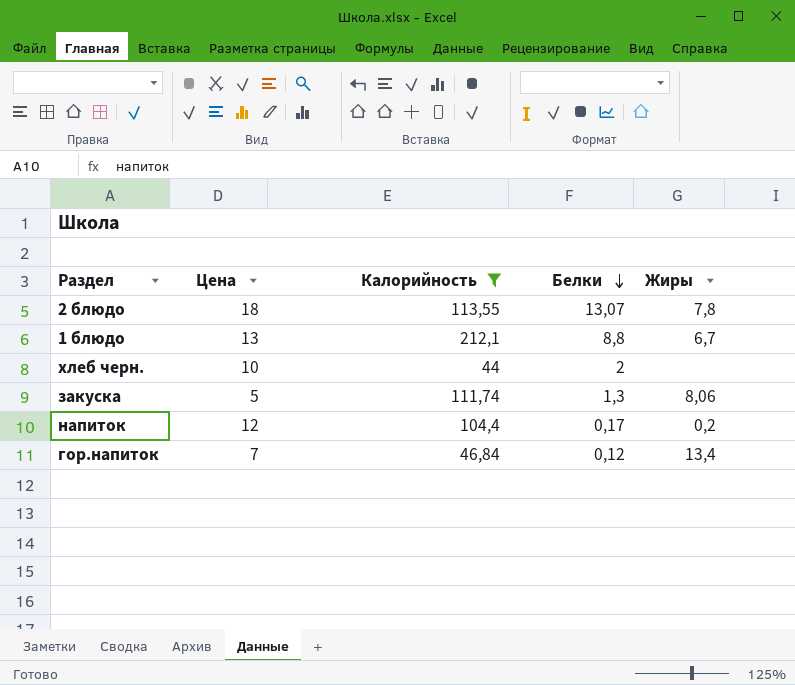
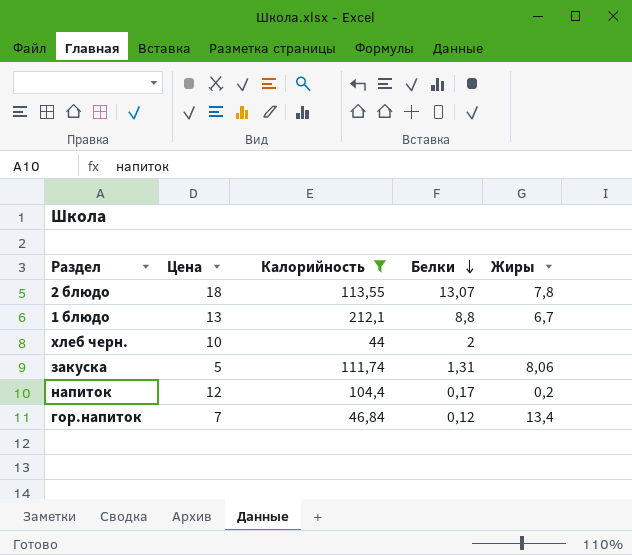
закуска | Белки: 1,3 -> 1,31

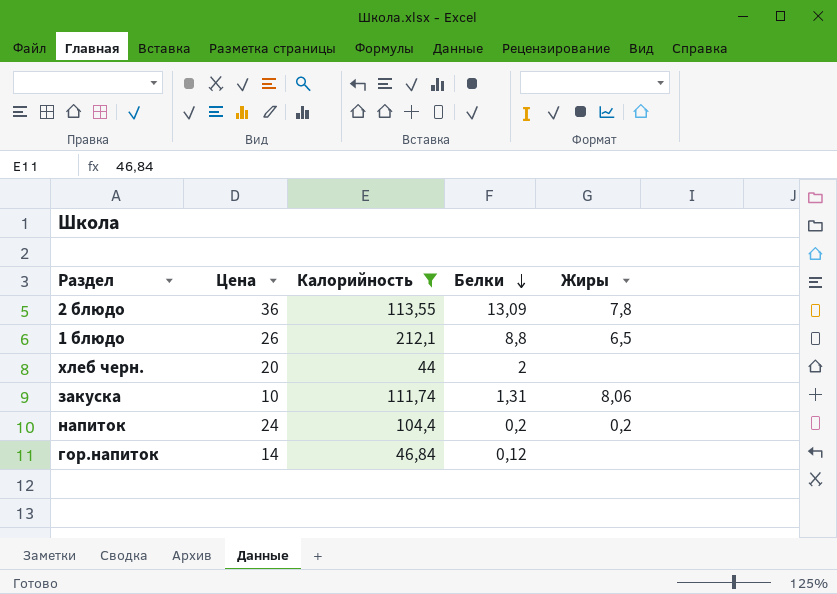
2 блюдо | Цена: 18 -> 36
2 блюдо | Белки: 13,07 -> 13,09
1 блюдо | Цена: 13 -> 26
1 блюдо | Жиры: 6,7 -> 6,5
хлеб черн. | Цена: 10 -> 20
закуска | Цена: 5 -> 10
напиток | Цена: 12 -> 24
напиток | Белки: 0,17 -> 0,2
гор.напиток | Цена: 7 -> 14
гор.напиток | Жиры: 13,4 -> none

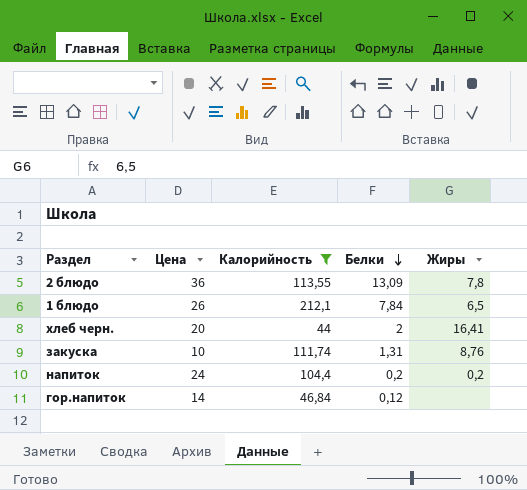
1 блюдо | Белки: 8,8 -> 7,84
хлеб черн. | Жиры: none -> 16,41
закуска | Жиры: 8,06 -> 8,76

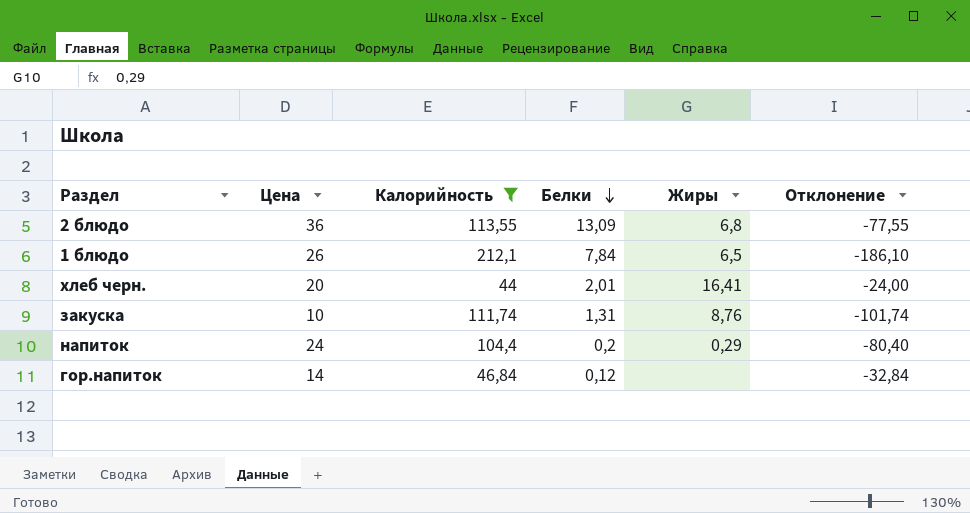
column Отклонение | formula: none -> [Цена] - [Калорийность]
2 блюдо | Жиры: 7,8 -> 6,8
хлеб черн. | Белки: 2 -> 2,01
напиток | Жиры: 0,2 -> 0,29

